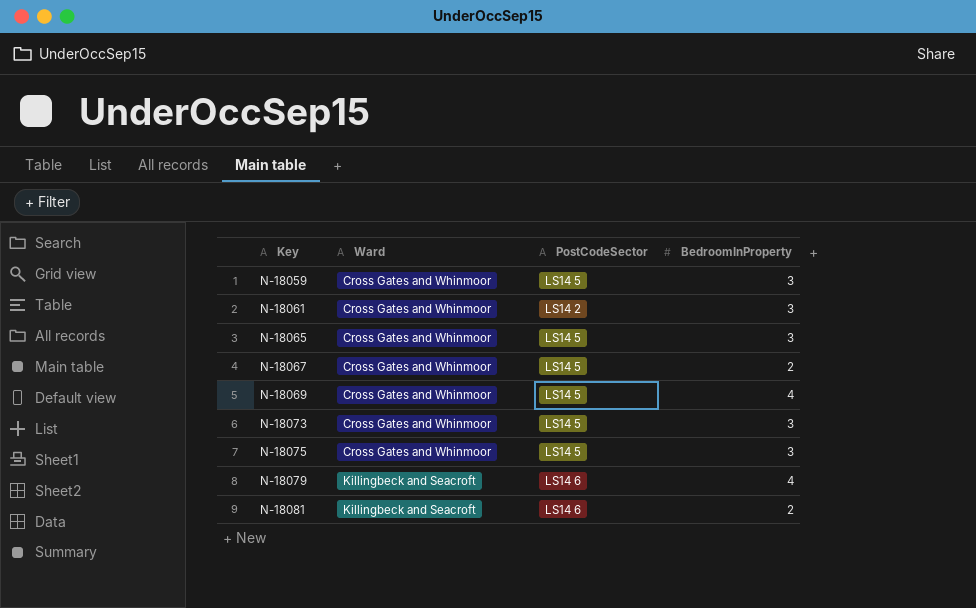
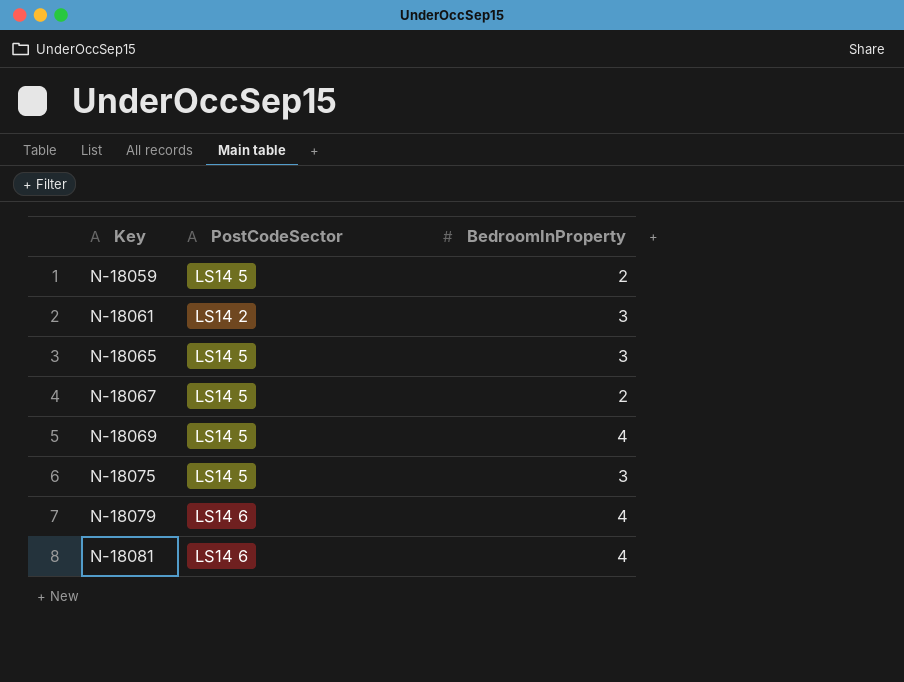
column Ward | position: 2 -> none
row N-18073: Cross Gates and Whinmoor | LS14 5 | 3 -> none
N-18059 | BedroomInProperty: 3 -> 2
N-18081 | BedroomInProperty: 2 -> 4

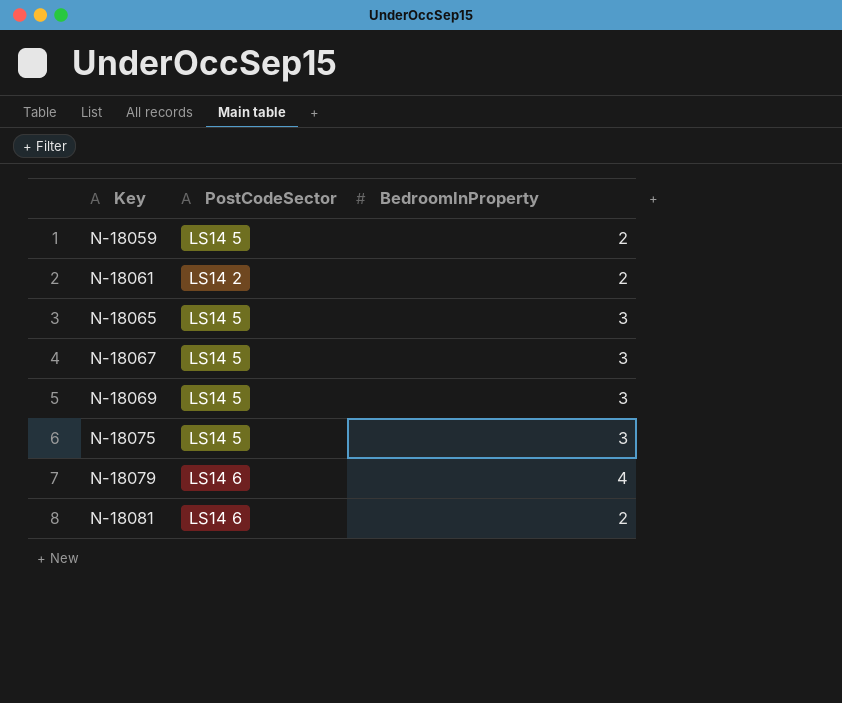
N-18061 | BedroomInProperty: 3 -> 2
N-18067 | BedroomInProperty: 2 -> 3
N-18069 | BedroomInProperty: 4 -> 3
N-18081 | BedroomInProperty: 4 -> 2

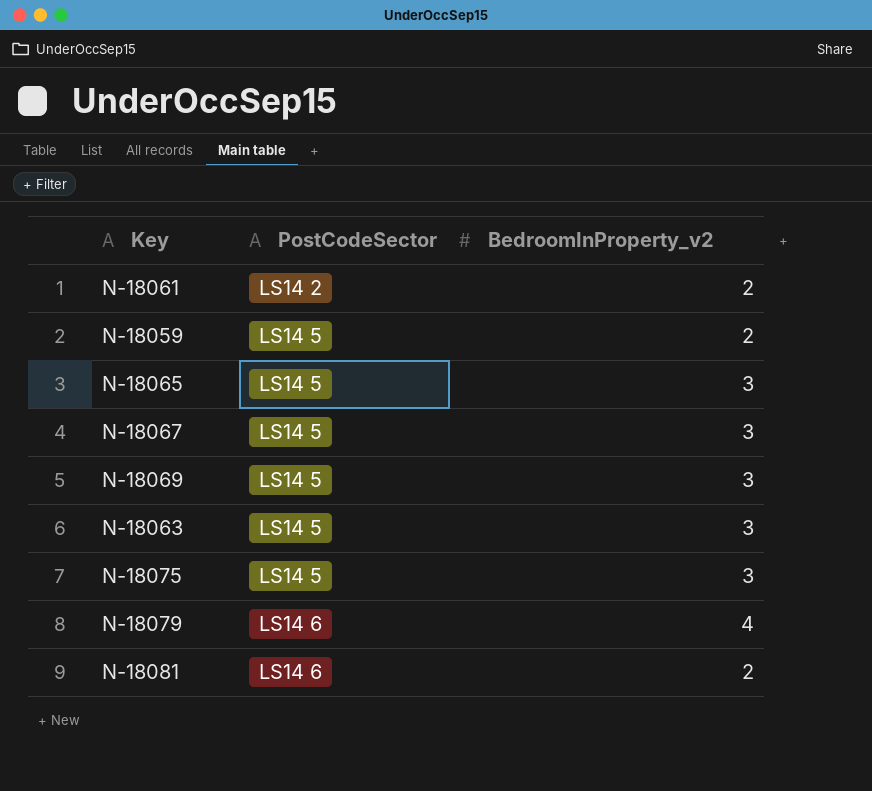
row order: Key ascending -> PostCodeSector ascending
column name: BedroomInProperty -> BedroomInProperty_v2
row N-18063: none -> LS14 5 | 3

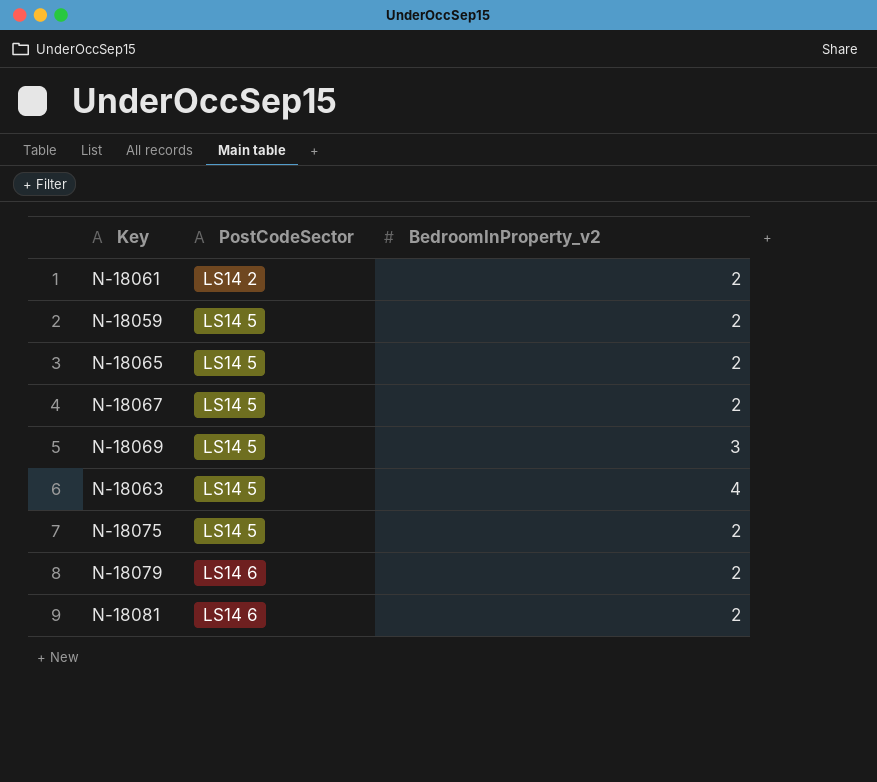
N-18065 | BedroomInProperty_v2: 3 -> 2
N-18067 | BedroomInProperty_v2: 3 -> 2
N-18063 | BedroomInProperty_v2: 3 -> 4
N-18075 | BedroomInProperty_v2: 3 -> 2
N-18079 | BedroomInProperty_v2: 4 -> 2

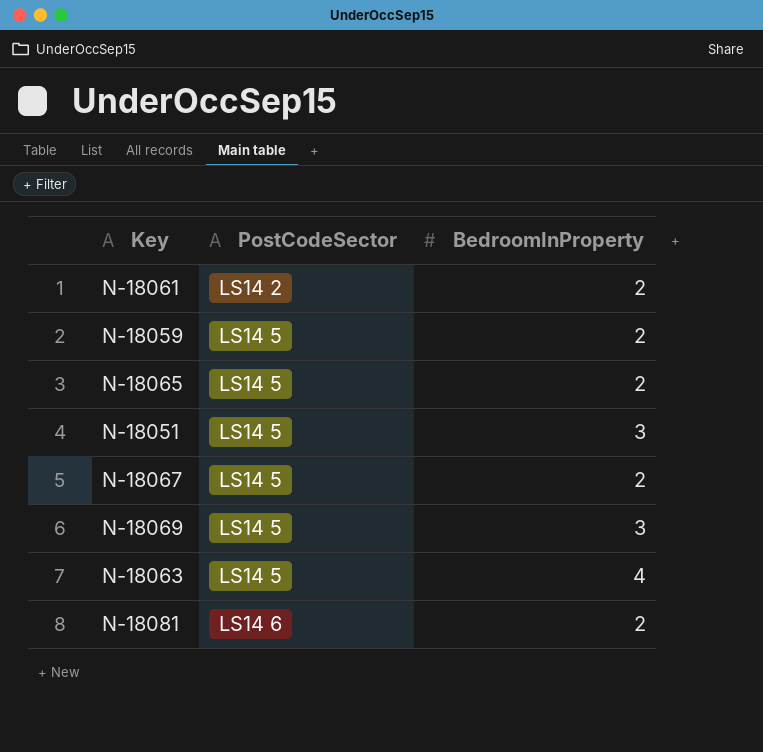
column name: BedroomInProperty_v2 -> BedroomInProperty
row N-18075: LS14 5 | 2 -> none
row N-18079: LS14 6 | 2 -> none
row N-18051: none -> LS14 5 | 3

